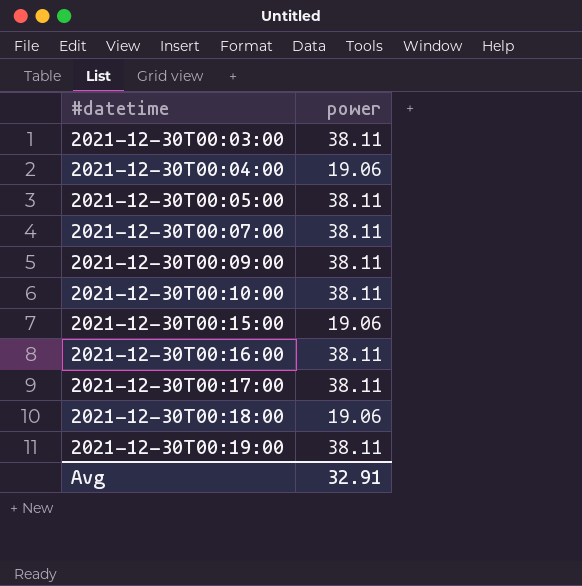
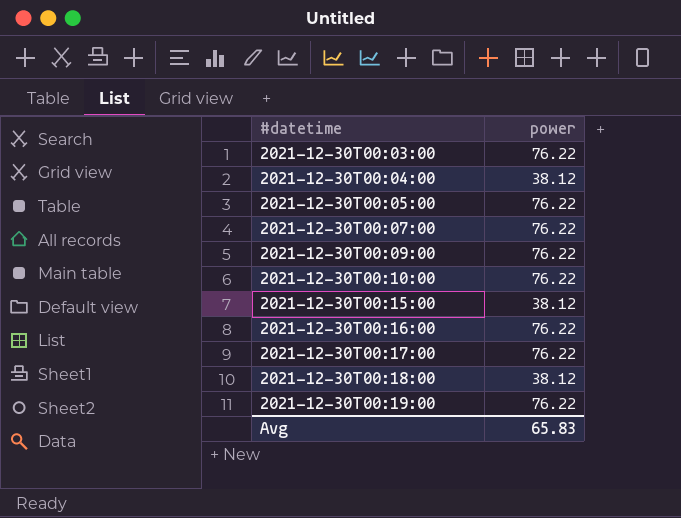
2021-12-30T00:03:00 | power: 38.11 -> 76.22
2021-12-30T00:04:00 | power: 19.06 -> 38.12
2021-12-30T00:05:00 | power: 38.11 -> 76.22
2021-12-30T00:07:00 | power: 38.11 -> 76.22
2021-12-30T00:09:00 | power: 38.11 -> 76.22
2021-12-30T00:10:00 | power: 38.11 -> 76.22
2021-12-30T00:15:00 | power: 19.06 -> 38.12
2021-12-30T00:16:00 | power: 38.11 -> 76.22
2021-12-30T00:17:00 | power: 38.11 -> 76.22
2021-12-30T00:18:00 | power: 19.06 -> 38.12
2021-12-30T00:19:00 | power: 38.11 -> 76.22
Avg | power: 32.91 -> 65.83

